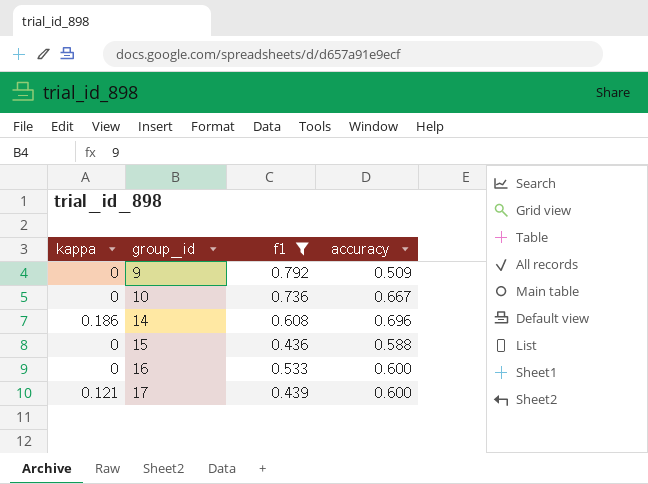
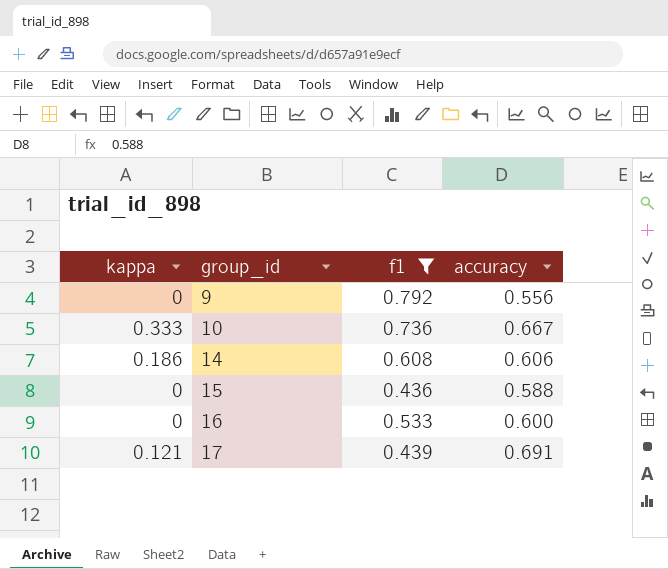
9 | accuracy: 0.509 -> 0.556
10 | kappa: 0 -> 0.333
14 | accuracy: 0.696 -> 0.606
17 | accuracy: 0.600 -> 0.691

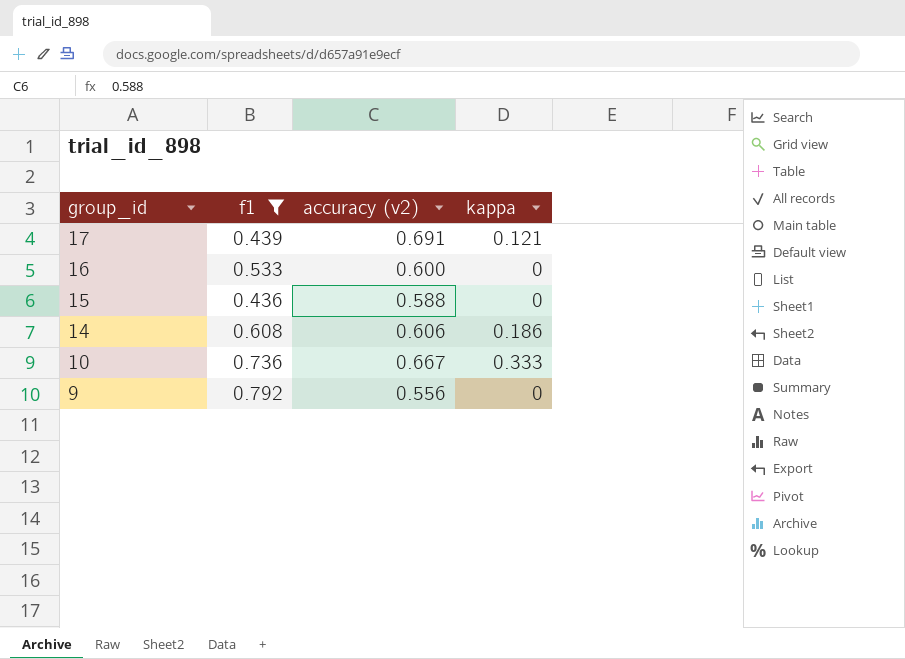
row order: group_id ascending -> group_id descending
column name: accuracy -> accuracy (v2)
column kappa | position: 1 -> 4

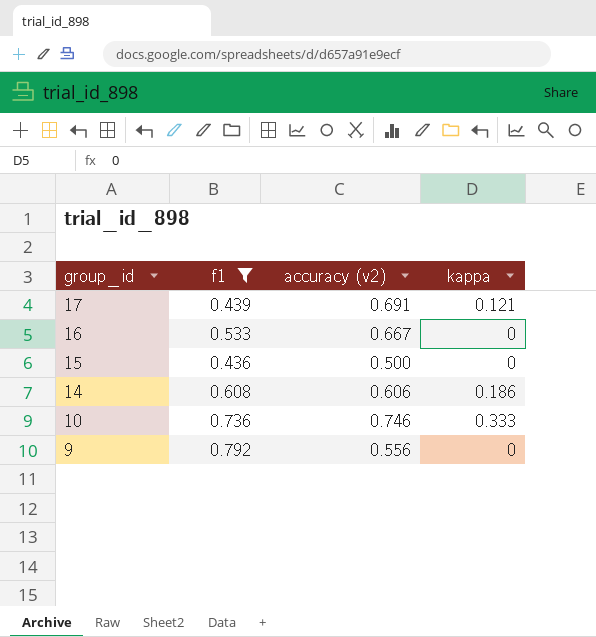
16 | accuracy (v2): 0.600 -> 0.667
15 | accuracy (v2): 0.588 -> 0.500
10 | accuracy (v2): 0.667 -> 0.746

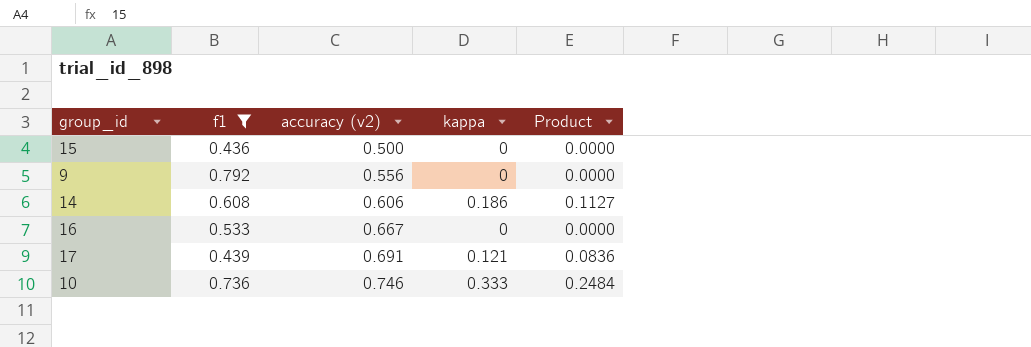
row order: group_id descending -> accuracy (v2) ascending
column Product | formula: none -> [accuracy (v2)] * [kappa]

